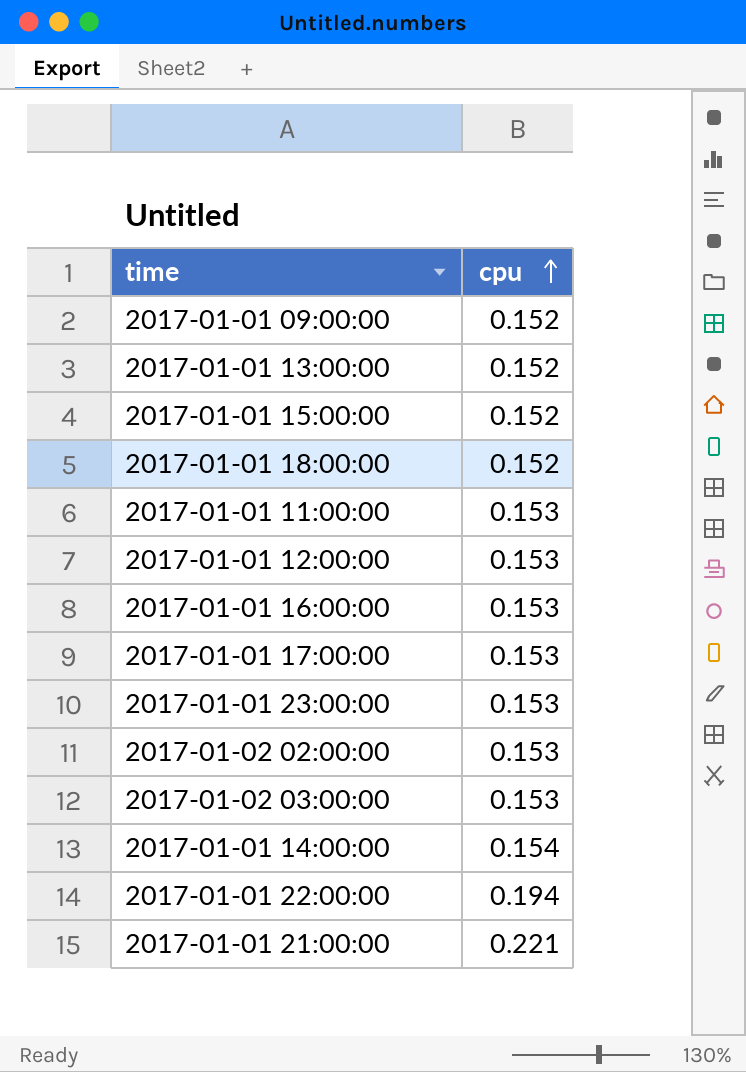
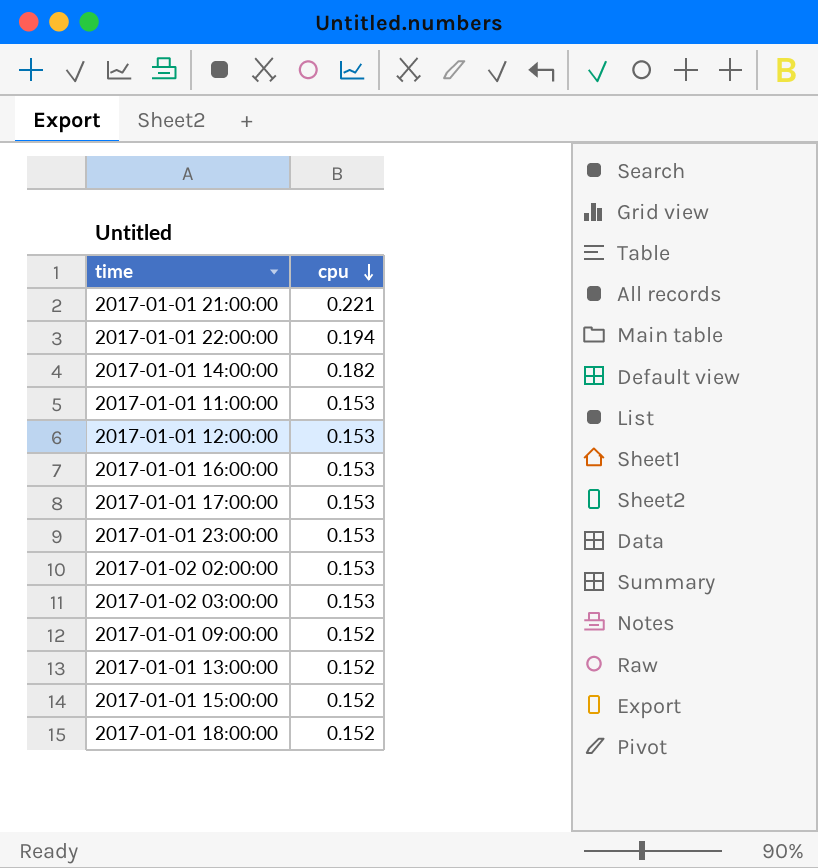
row order: cpu ascending -> cpu descending
2017-01-01 14:00:00 | cpu: 0.154 -> 0.182

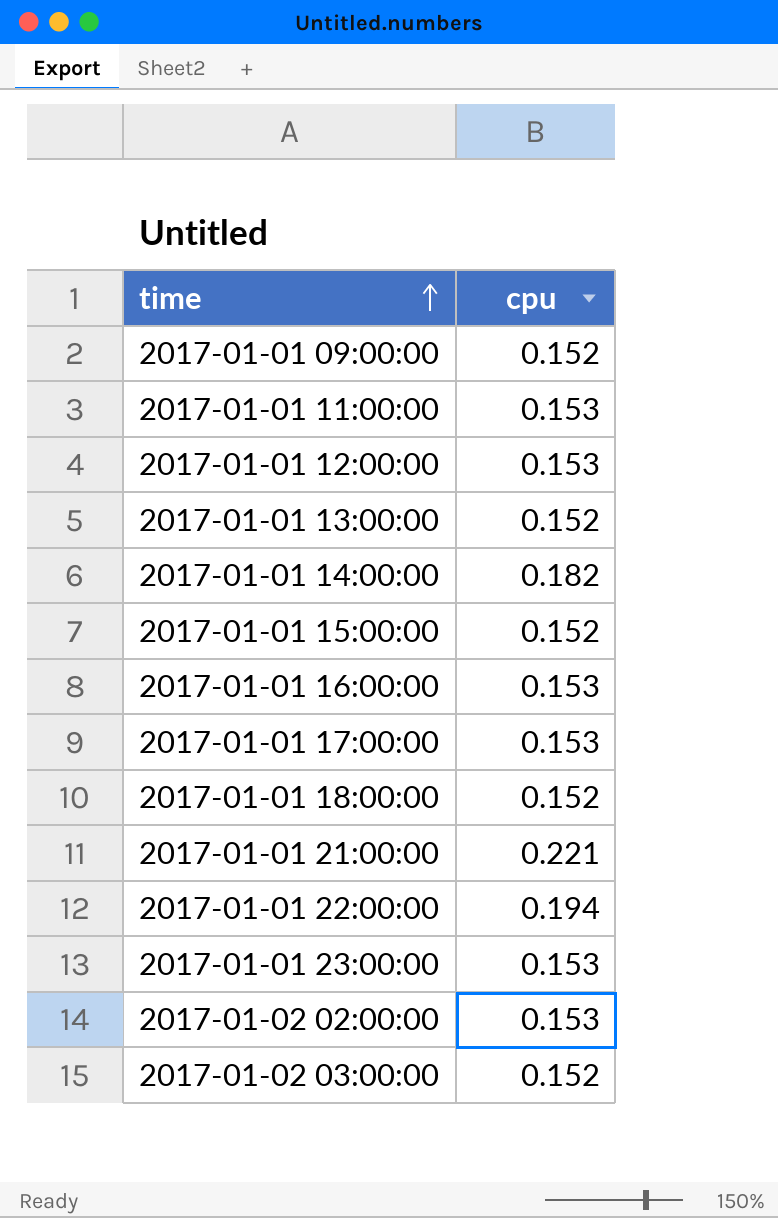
row order: cpu descending -> time ascending
2017-01-02 03:00:00 | cpu: 0.153 -> 0.152

